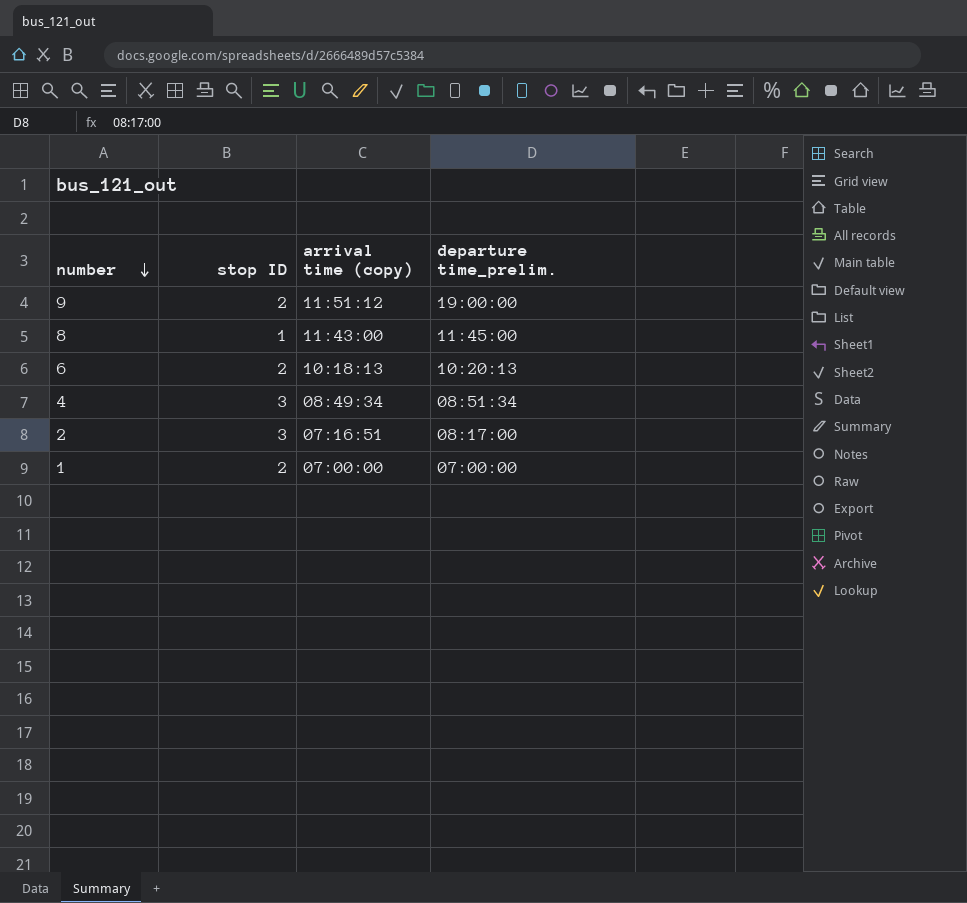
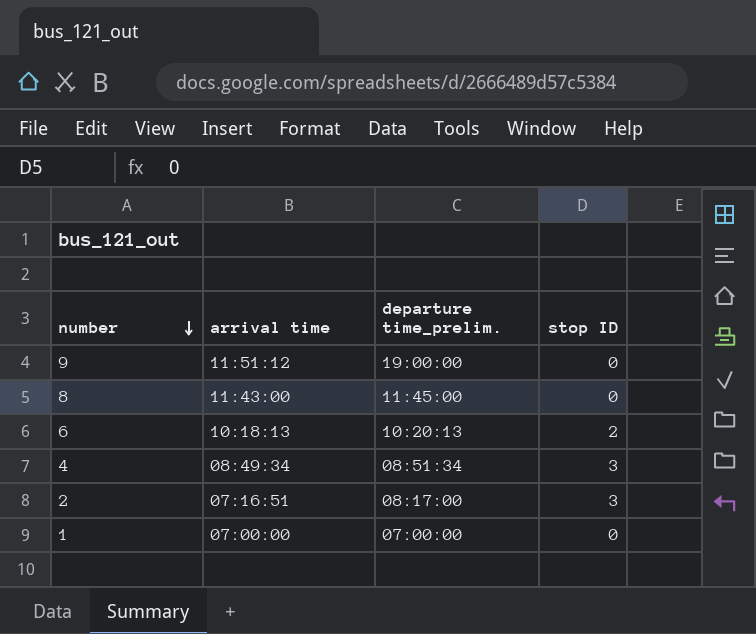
column name: arrival time (copy) -> arrival time
column stop ID | position: 2 -> 4
9 | stop ID: 2 -> 0
8 | stop ID: 1 -> 0
1 | stop ID: 2 -> 0

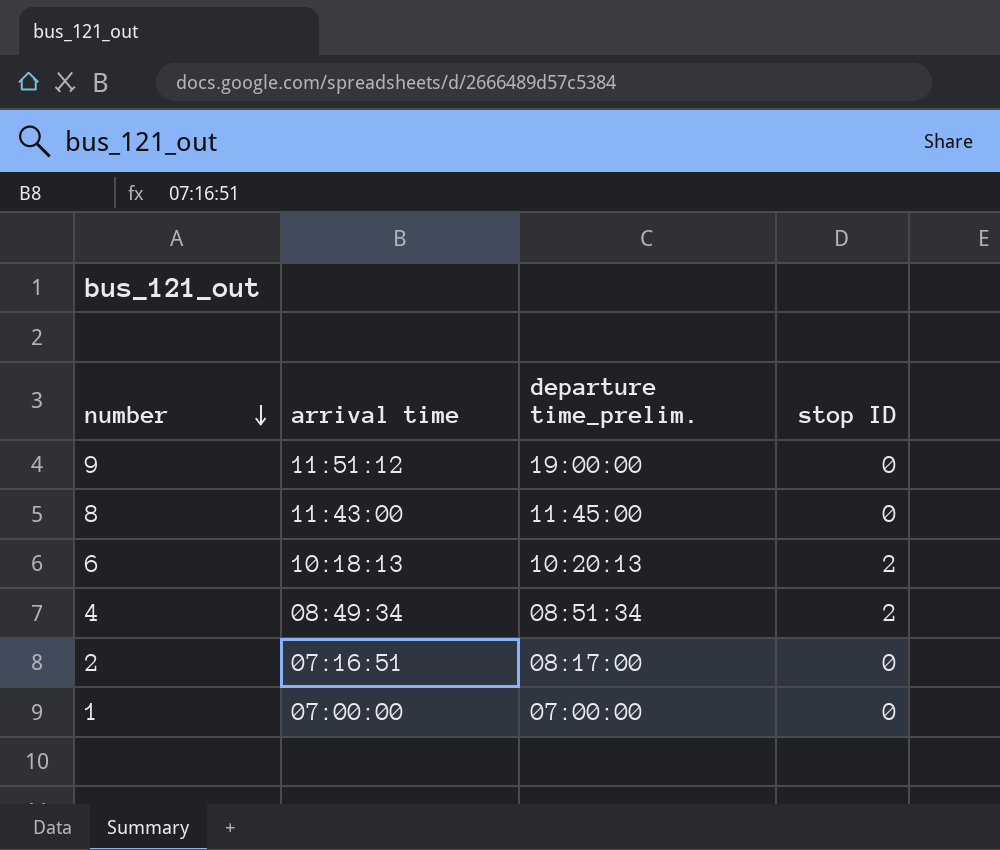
4 | stop ID: 3 -> 2
2 | stop ID: 3 -> 0

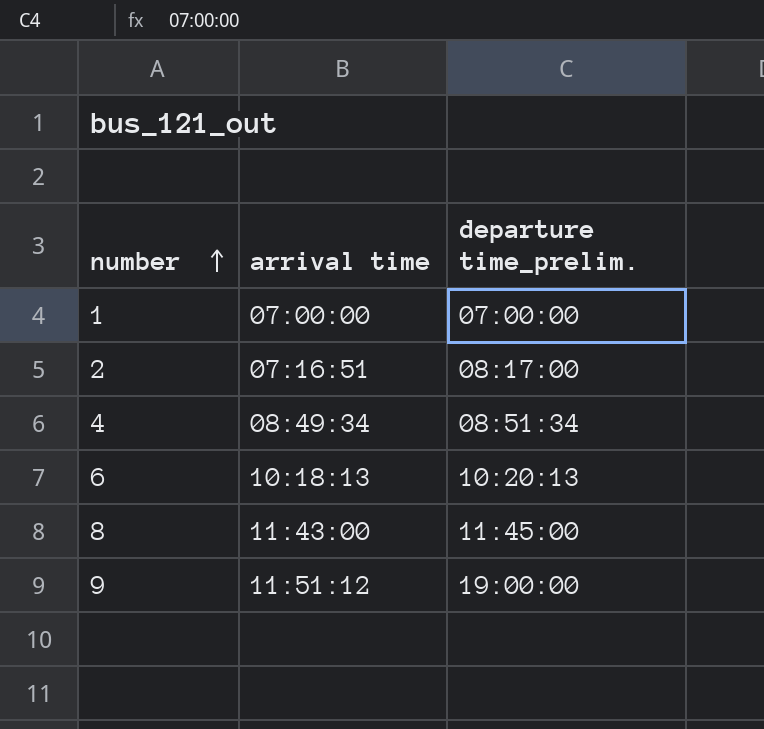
row order: number descending -> number ascending
column stop ID | position: 4 -> none

